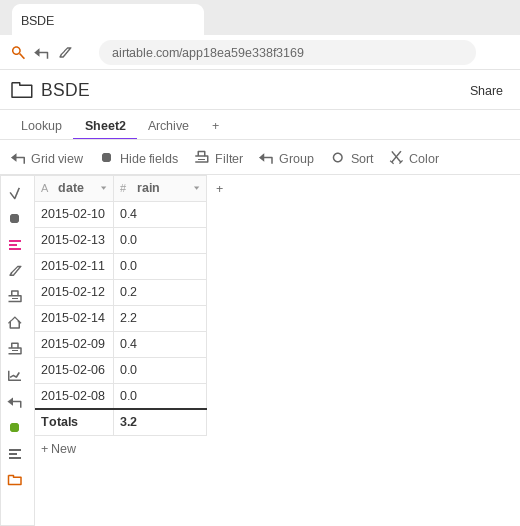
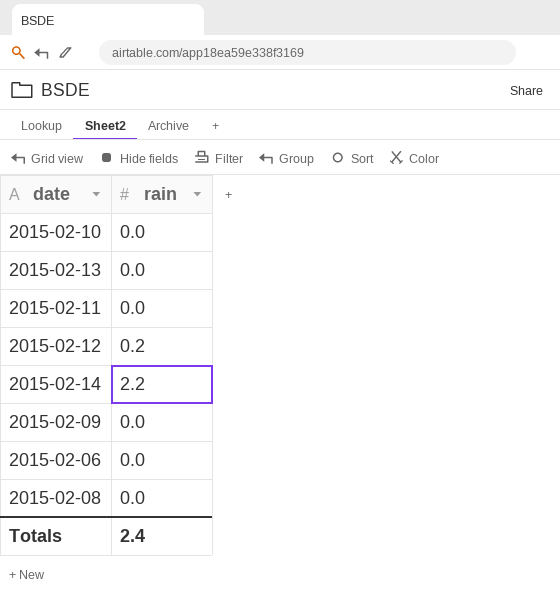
2015-02-10 | rain: 0.4 -> 0.0
2015-02-09 | rain: 0.4 -> 0.0
Totals | rain: 3.2 -> 2.4

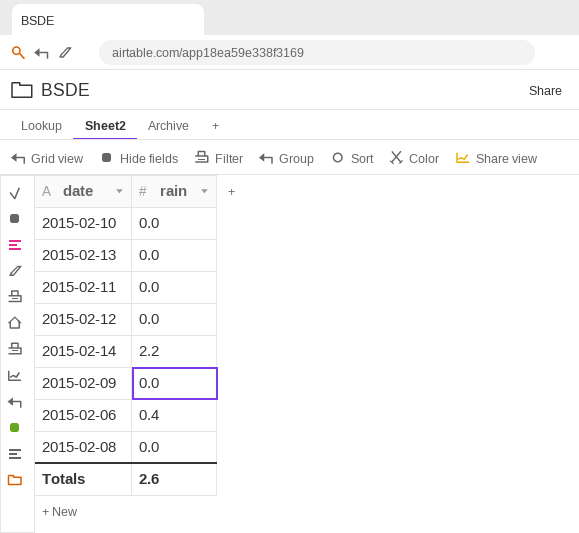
2015-02-12 | rain: 0.2 -> 0.0
2015-02-06 | rain: 0.0 -> 0.4
Totals | rain: 2.4 -> 2.6

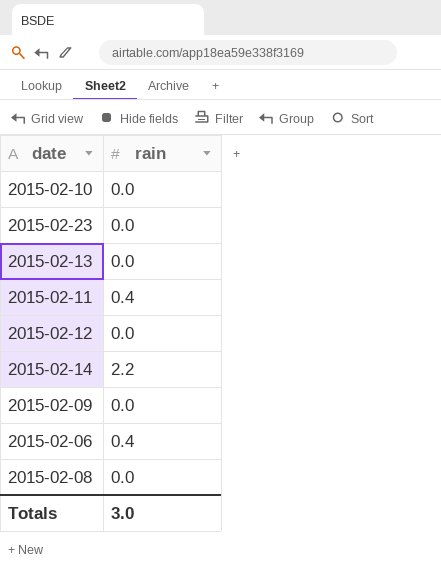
row 2015-02-23: none -> 0.0
2015-02-11 | rain: 0.0 -> 0.4
Totals | rain: 2.6 -> 3.0

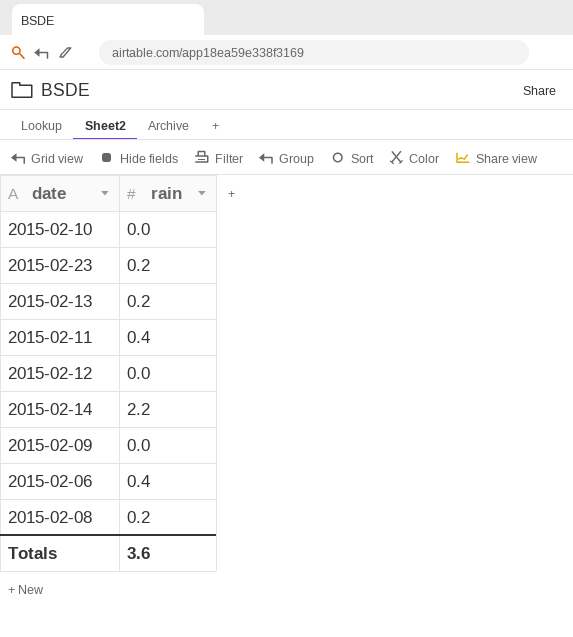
2015-02-23 | rain: 0.0 -> 0.2
2015-02-13 | rain: 0.0 -> 0.2
2015-02-08 | rain: 0.0 -> 0.2
Totals | rain: 3.0 -> 3.6

